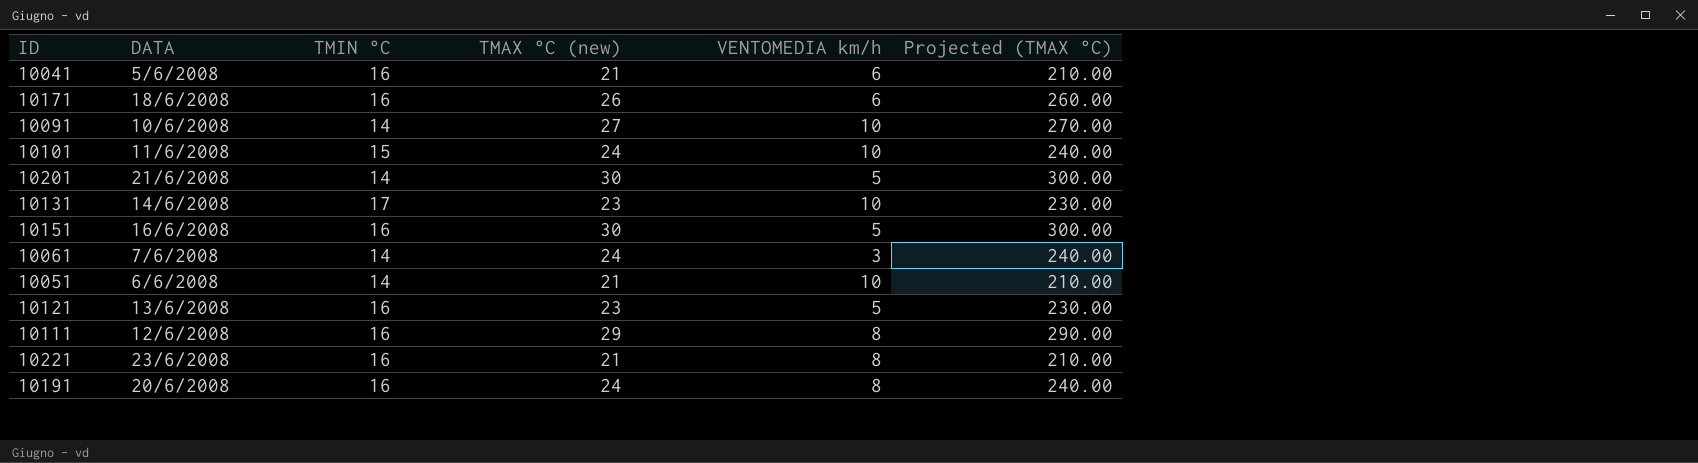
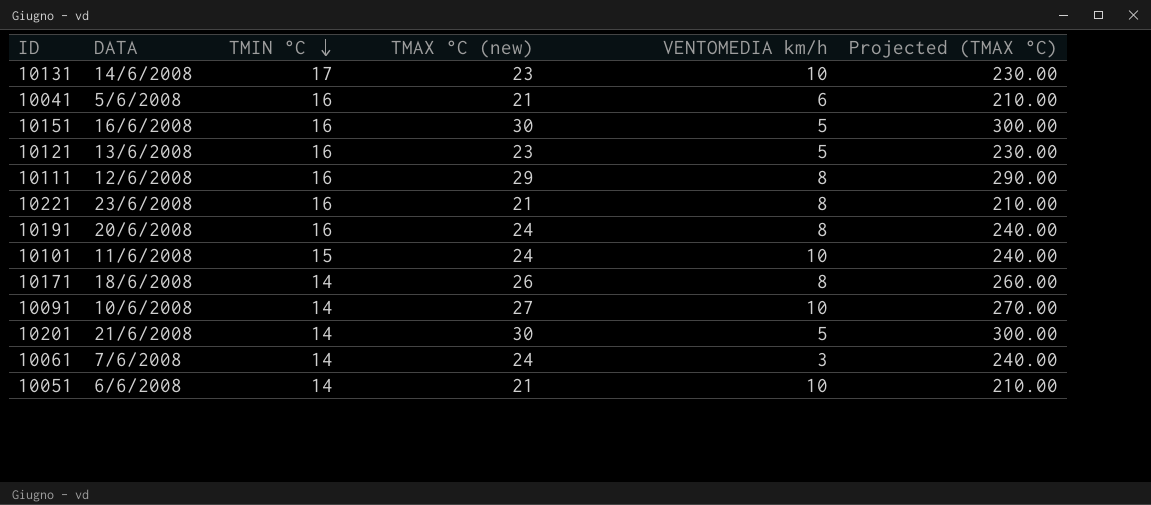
row order: none -> TMIN °C descending
10171 | TMIN °C: 16 -> 14
10171 | VENTOMEDIA km/h: 6 -> 8

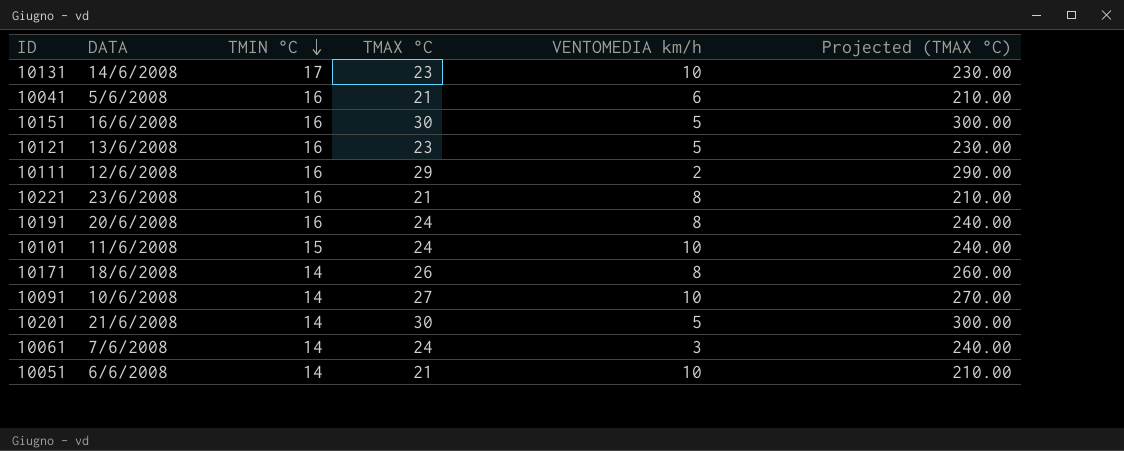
column name: TMAX °C (new) -> TMAX °C
10111 | VENTOMEDIA km/h: 8 -> 2

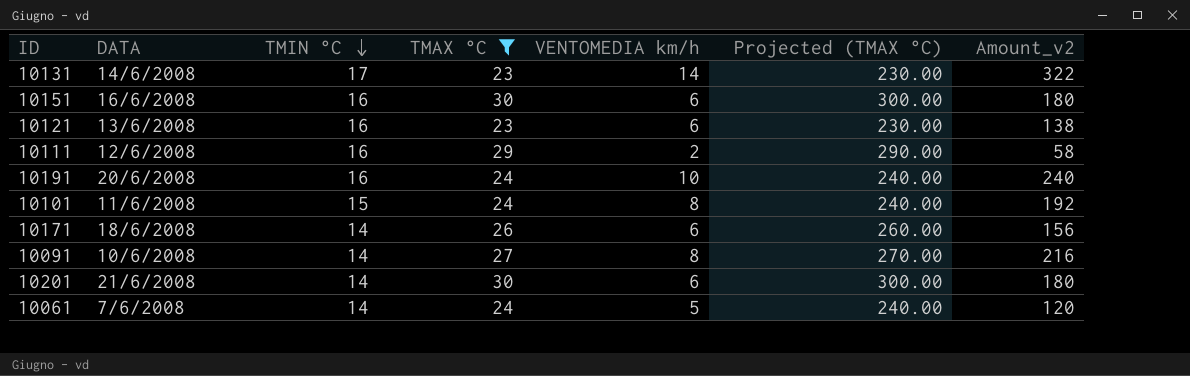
filter: none -> TMAX °C != 21
column Amount_v2 | formula: none -> [TMAX °C] * [VENTOMEDIA km/h]
10131 | VENTOMEDIA km/h: 10 -> 14
10151 | VENTOMEDIA km/h: 5 -> 6
10121 | VENTOMEDIA km/h: 5 -> 6
10191 | VENTOMEDIA km/h: 8 -> 10
10101 | VENTOMEDIA km/h: 10 -> 8
10171 | VENTOMEDIA km/h: 8 -> 6
10091 | VENTOMEDIA km/h: 10 -> 8
10201 | VENTOMEDIA km/h: 5 -> 6
10061 | VENTOMEDIA km/h: 3 -> 5

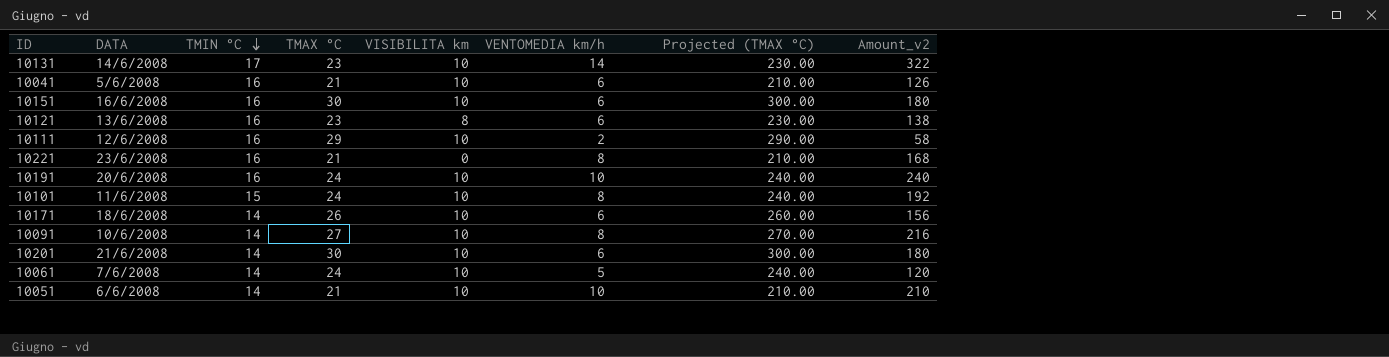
filter: TMAX °C != 21 -> none
column VISIBILITA km | position: none -> 5

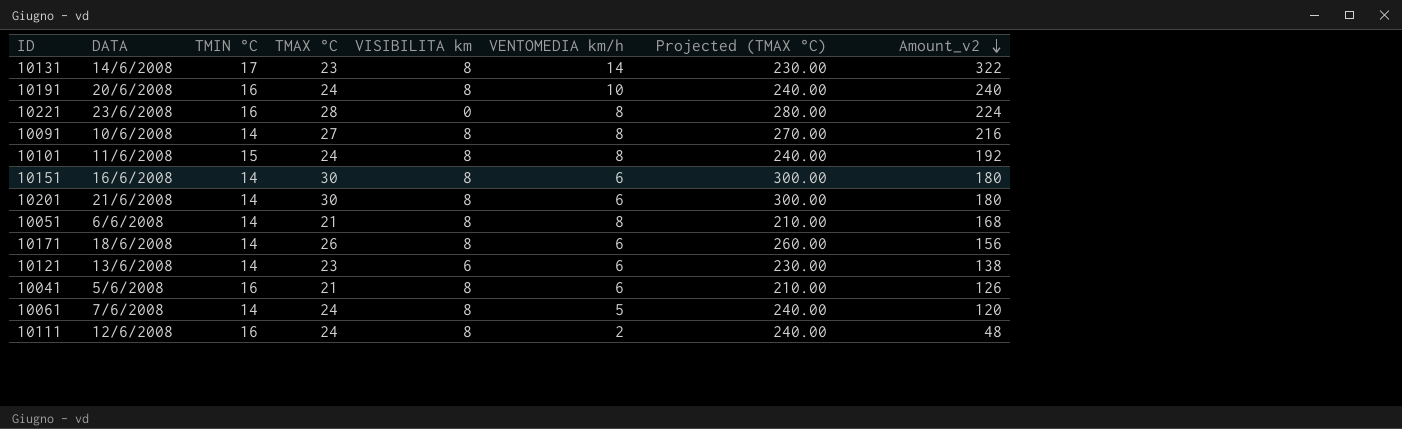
row order: TMIN °C descending -> Amount_v2 descending
10131 | VISIBILITA km: 10 -> 8
10191 | VISIBILITA km: 10 -> 8
10221 | TMAX °C: 21 -> 28
10221 | Projected (TMAX °C): 210.00 -> 280.00
10221 | Amount_v2: 168 -> 224
10091 | VISIBILITA km: 10 -> 8
10101 | VISIBILITA km: 10 -> 8
10151 | TMIN °C: 16 -> 14
10151 | VISIBILITA km: 10 -> 8
10201 | VISIBILITA km: 10 -> 8
10051 | VISIBILITA km: 10 -> 8
10051 | VENTOMEDIA km/h: 10 -> 8
10051 | Amount_v2: 210 -> 168
10171 | VISIBILITA km: 10 -> 8
10121 | TMIN °C: 16 -> 14
10121 | VISIBILITA km: 8 -> 6
10041 | VISIBILITA km: 10 -> 8
10061 | VISIBILITA km: 10 -> 8
10111 | TMAX °C: 29 -> 24
10111 | VISIBILITA km: 10 -> 8
10111 | Projected (TMAX °C): 290.00 -> 240.00
10111 | Amount_v2: 58 -> 48

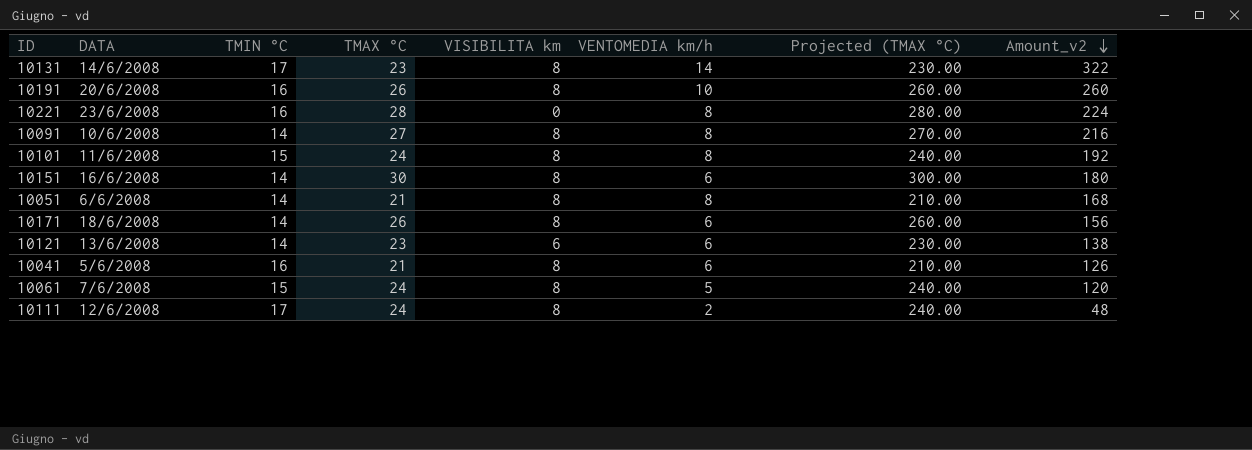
row 10201: 21/6/2008 | 14 | 30 | 8 | 6 | 300.00 | 180 -> none
10191 | TMAX °C: 24 -> 26
10191 | Projected (TMAX °C): 240.00 -> 260.00
10191 | Amount_v2: 240 -> 260
10061 | TMIN °C: 14 -> 15
10111 | TMIN °C: 16 -> 17

